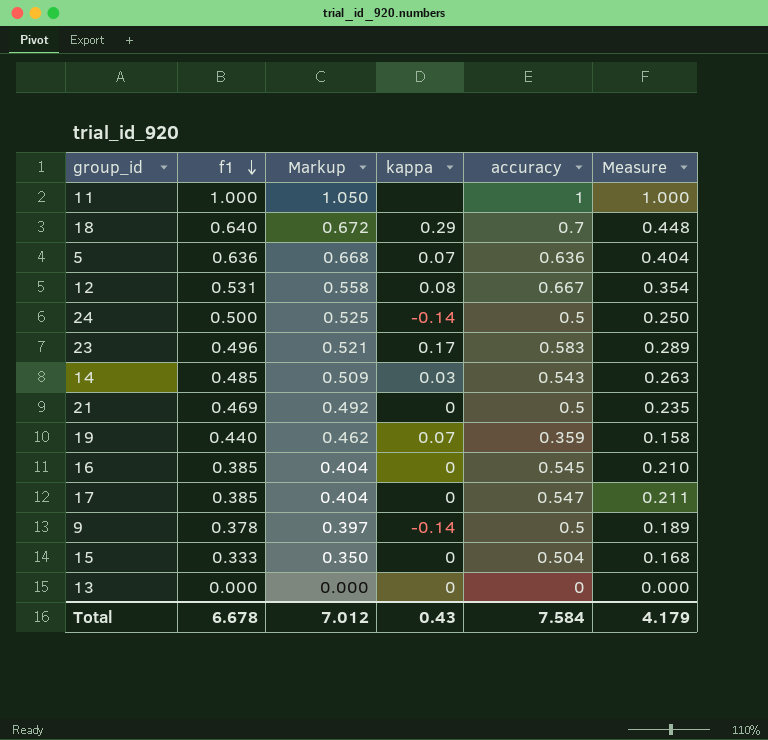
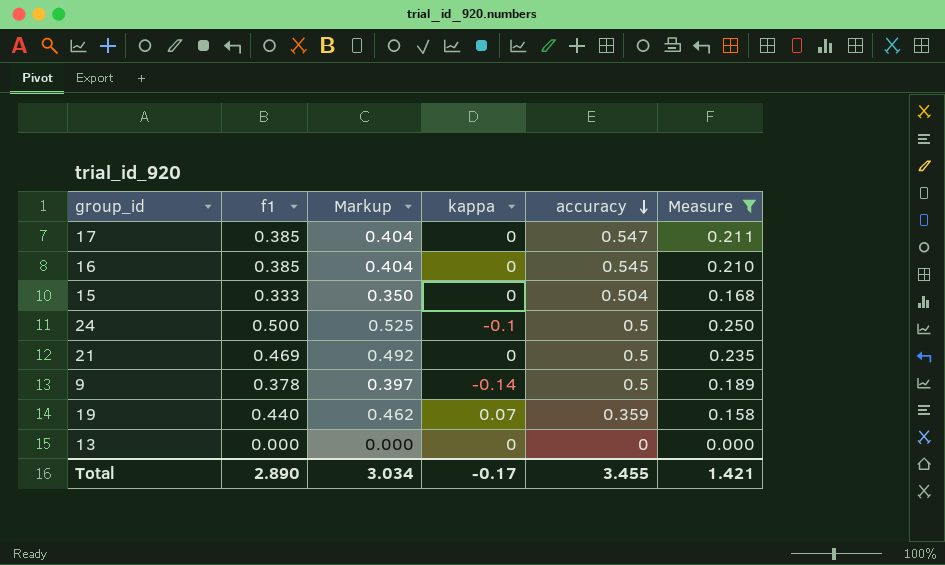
filter: none -> Measure <= 0.250
row order: f1 descending -> accuracy descending
24 | kappa: -0.14 -> -0.1
Total | f1: 6.678 -> 2.890
Total | Markup: 7.012 -> 3.034
Total | kappa: 0.43 -> -0.17
Total | accuracy: 7.584 -> 3.455
Total | Measure: 4.179 -> 1.421

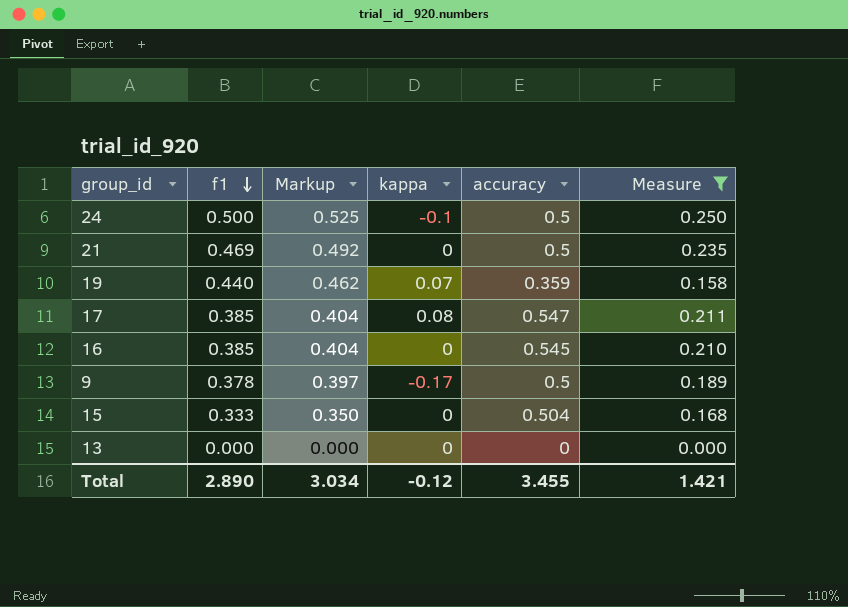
row order: accuracy descending -> f1 descending
17 | kappa: 0 -> 0.08
9 | kappa: -0.14 -> -0.17
Total | kappa: -0.17 -> -0.12

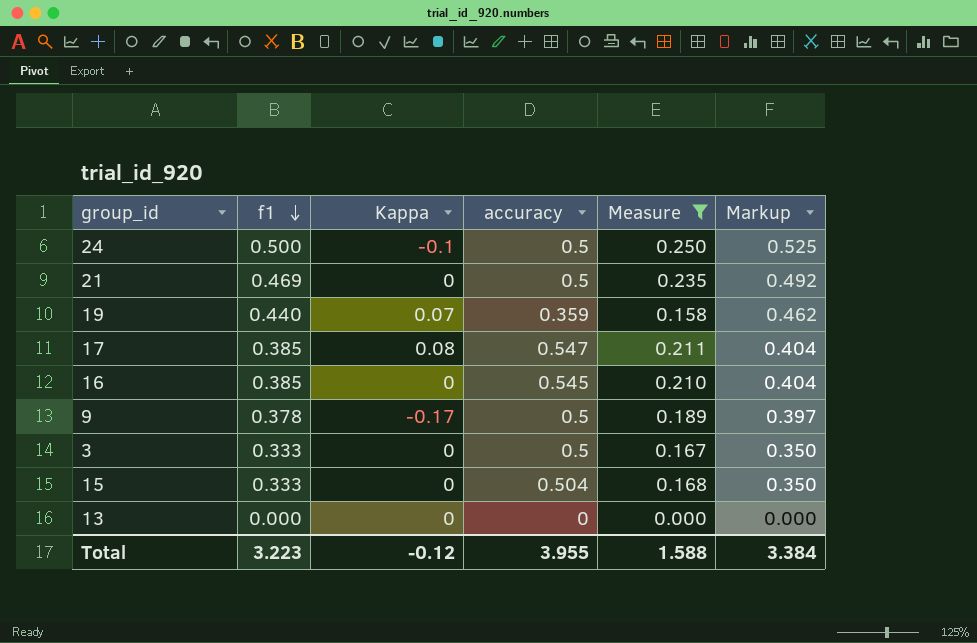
column name: kappa -> Kappa
column Markup | position: 3 -> 6
row 3: none -> 0.333 | 0 | 0.5 | 0.167 | 0.350
Total | f1: 2.890 -> 3.223
Total | accuracy: 3.455 -> 3.955
Total | Measure: 1.421 -> 1.588
Total | Markup: 3.034 -> 3.384

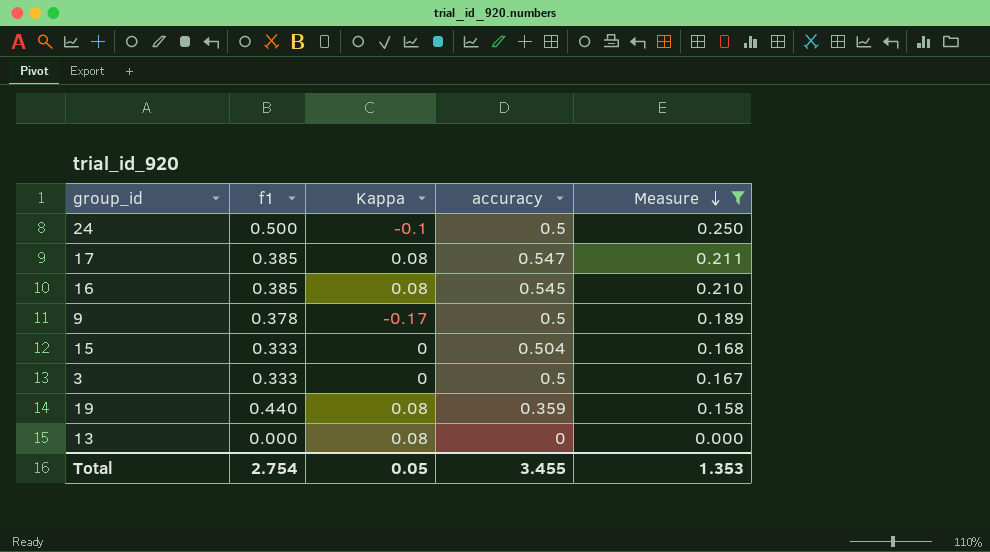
row order: f1 descending -> Measure descending
column Markup | formula: [f1] * 1.05 -> none
row 21: 0.469 | 0 | 0.5 | 0.235 | 0.492 -> none
16 | Kappa: 0 -> 0.08
19 | Kappa: 0.07 -> 0.08
13 | Kappa: 0 -> 0.08
Total | f1: 3.223 -> 2.754
Total | Kappa: -0.12 -> 0.05
Total | accuracy: 3.955 -> 3.455
Total | Measure: 1.588 -> 1.353

